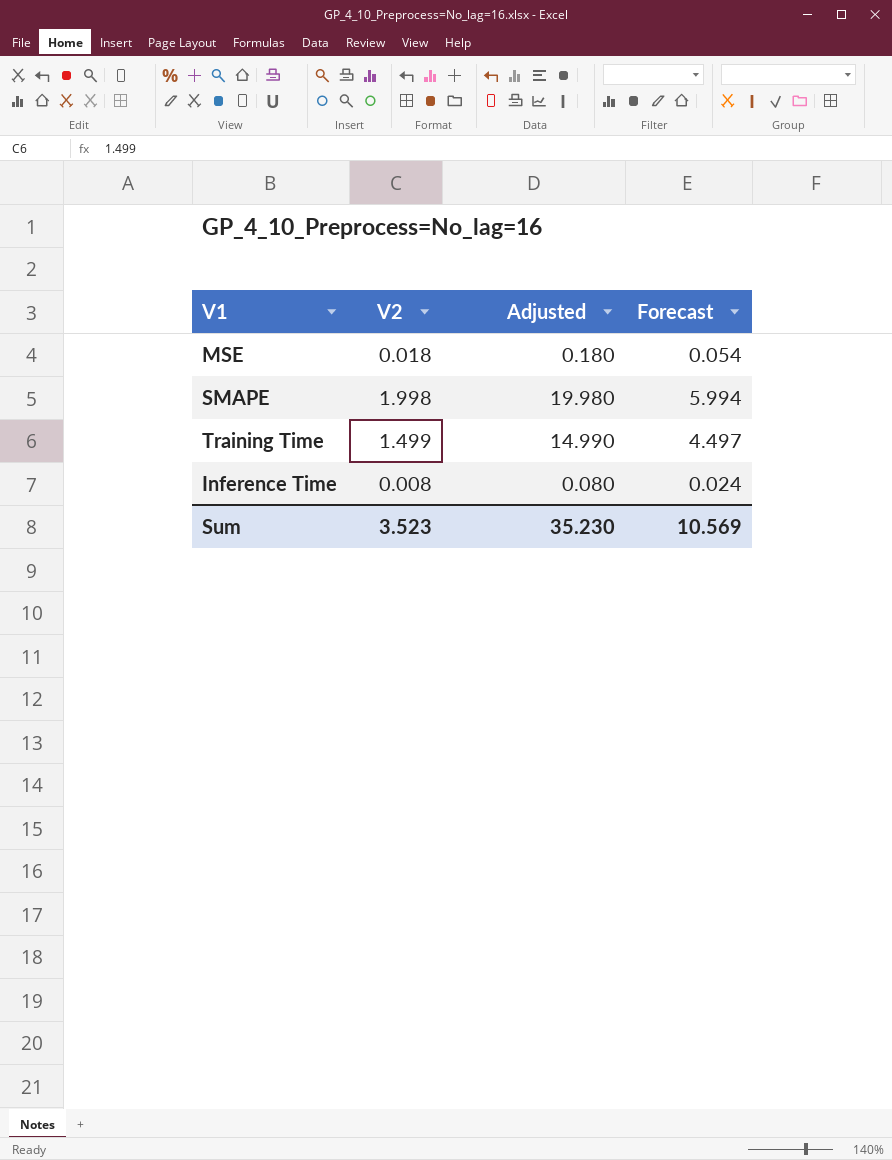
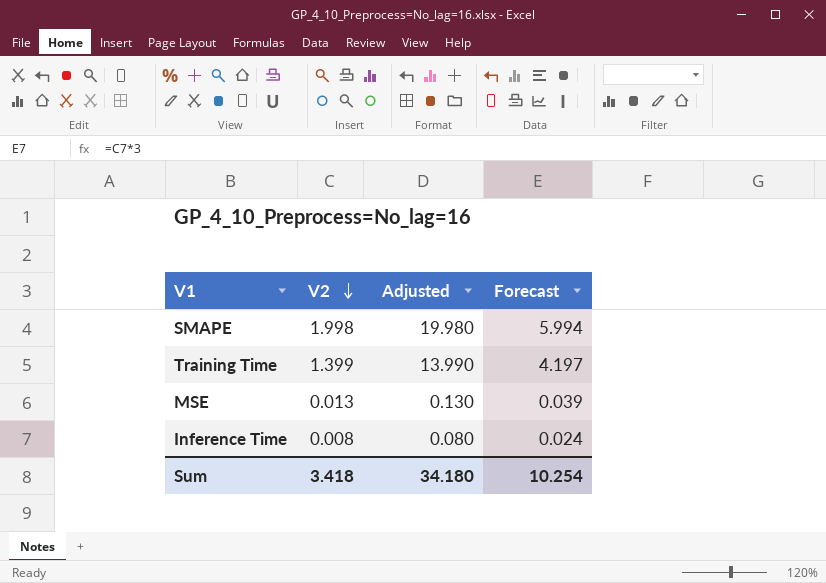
row order: none -> V2 descending
Training Time | V2: 1.499 -> 1.399
Training Time | Adjusted: 14.990 -> 13.990
Training Time | Forecast: 4.497 -> 4.197
MSE | V2: 0.018 -> 0.013
MSE | Adjusted: 0.180 -> 0.130
MSE | Forecast: 0.054 -> 0.039
Sum | V2: 3.523 -> 3.418
Sum | Adjusted: 35.230 -> 34.180
Sum | Forecast: 10.569 -> 10.254

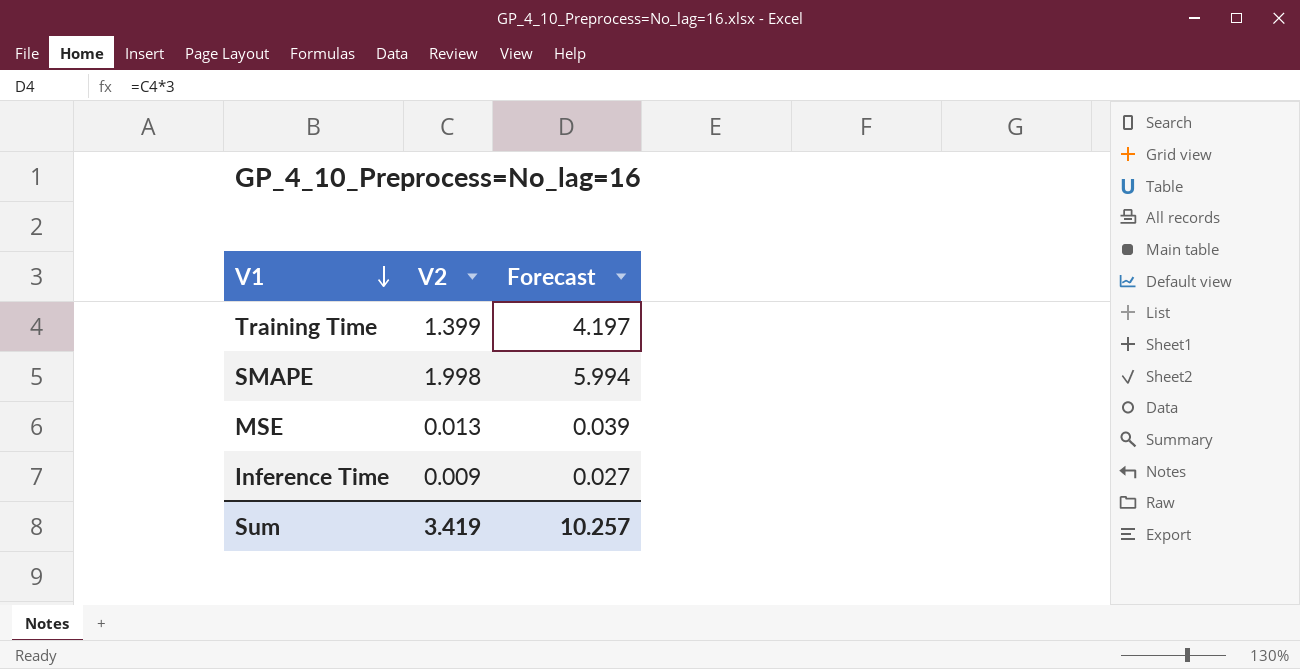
row order: V2 descending -> V1 descending
column Adjusted | formula: [V2] * 10 -> none
Inference Time | V2: 0.008 -> 0.009
Inference Time | Forecast: 0.024 -> 0.027
Sum | V2: 3.418 -> 3.419
Sum | Forecast: 10.254 -> 10.257

